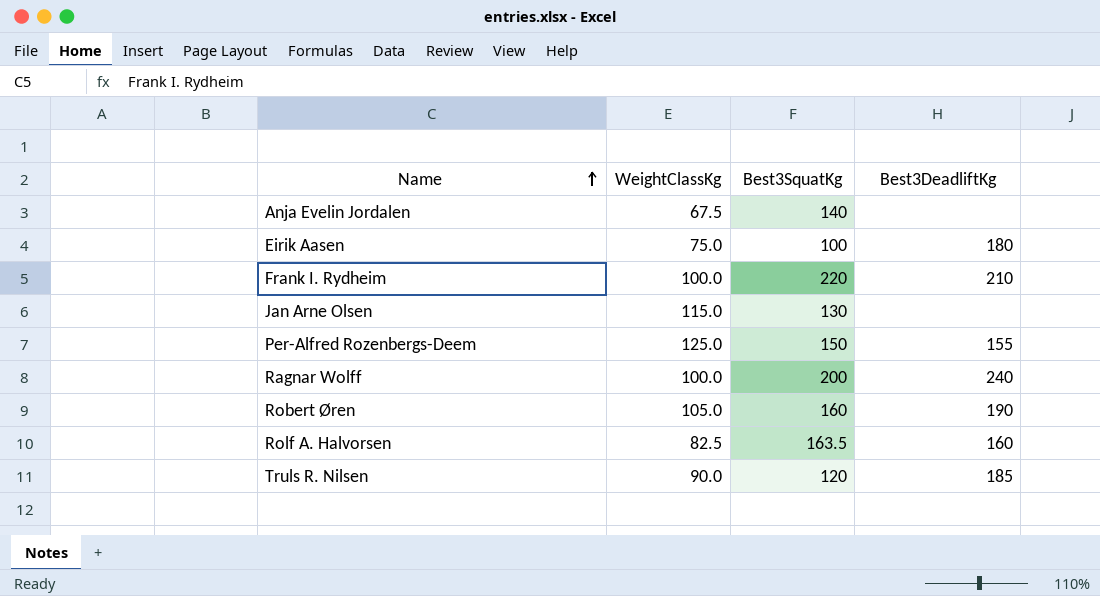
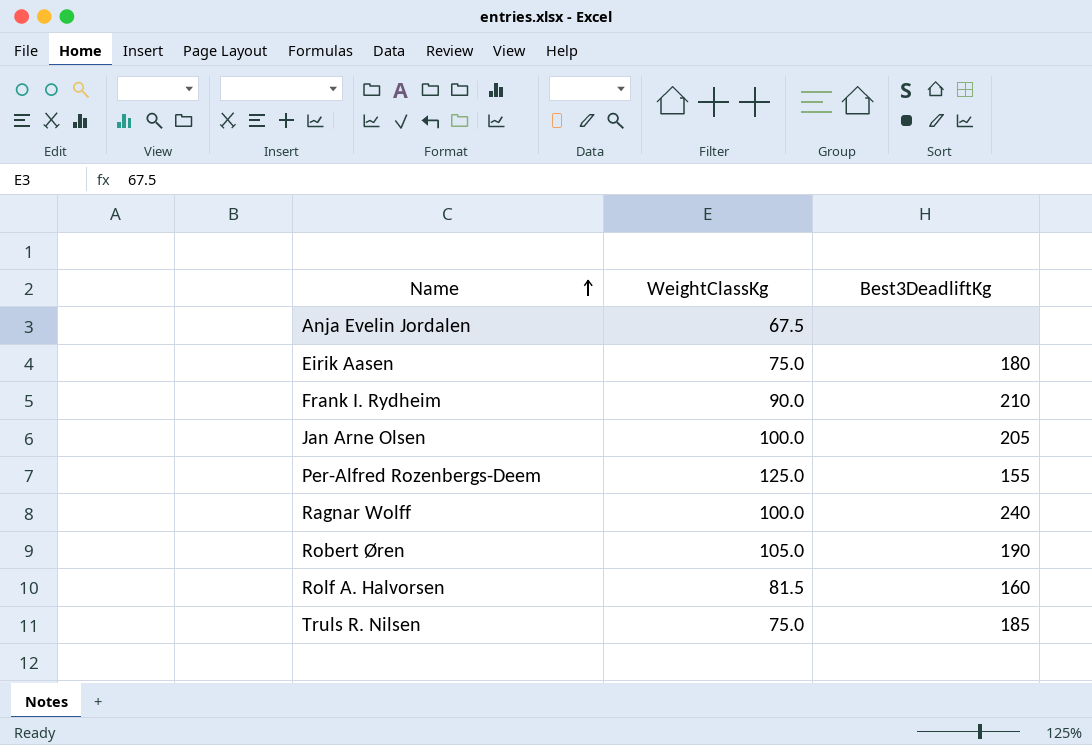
column Best3SquatKg | position: 3 -> none
Frank I. Rydheim | WeightClassKg: 100.0 -> 90.0
Jan Arne Olsen | WeightClassKg: 115.0 -> 100.0
Jan Arne Olsen | Best3DeadliftKg: none -> 205
Rolf A. Halvorsen | WeightClassKg: 82.5 -> 81.5
Truls R. Nilsen | WeightClassKg: 90.0 -> 75.0

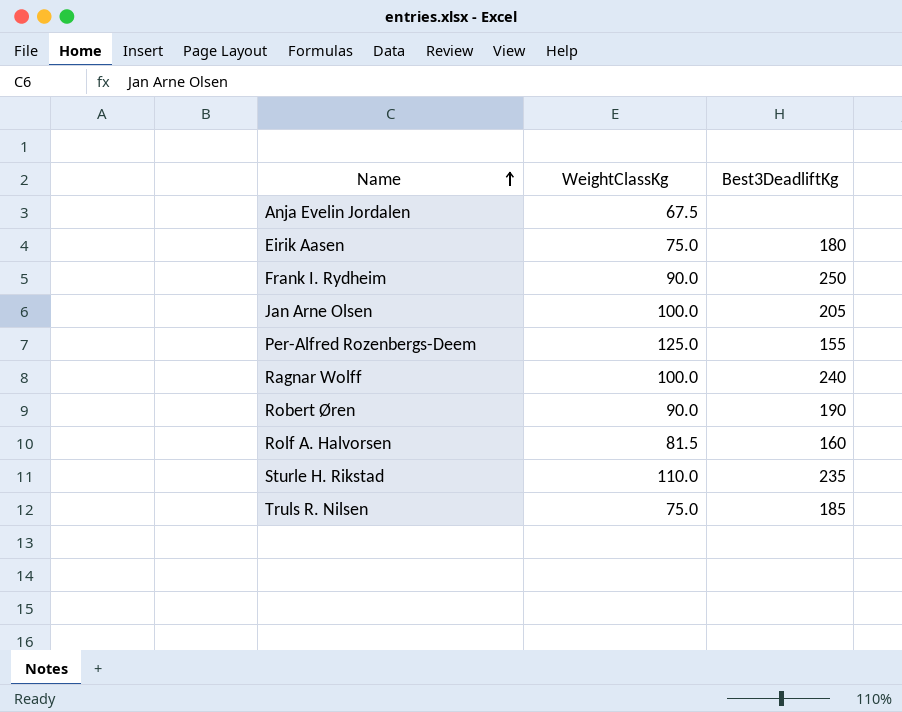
Frank I. Rydheim | Best3DeadliftKg: 210 -> 250
Robert Øren | WeightClassKg: 105.0 -> 90.0
row Sturle H. Rikstad: none -> 110.0 | 235

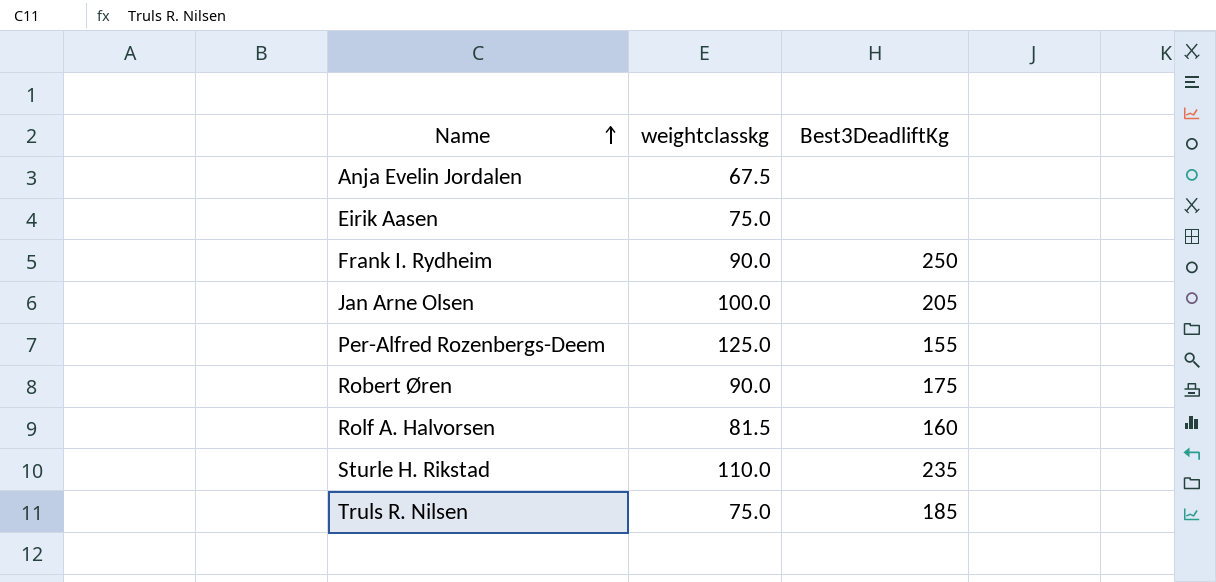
column name: WeightClassKg -> weightclasskg
row Ragnar Wolff: 100.0 | 240 -> none
Eirik Aasen | Best3DeadliftKg: 180 -> none
Robert Øren | Best3DeadliftKg: 190 -> 175

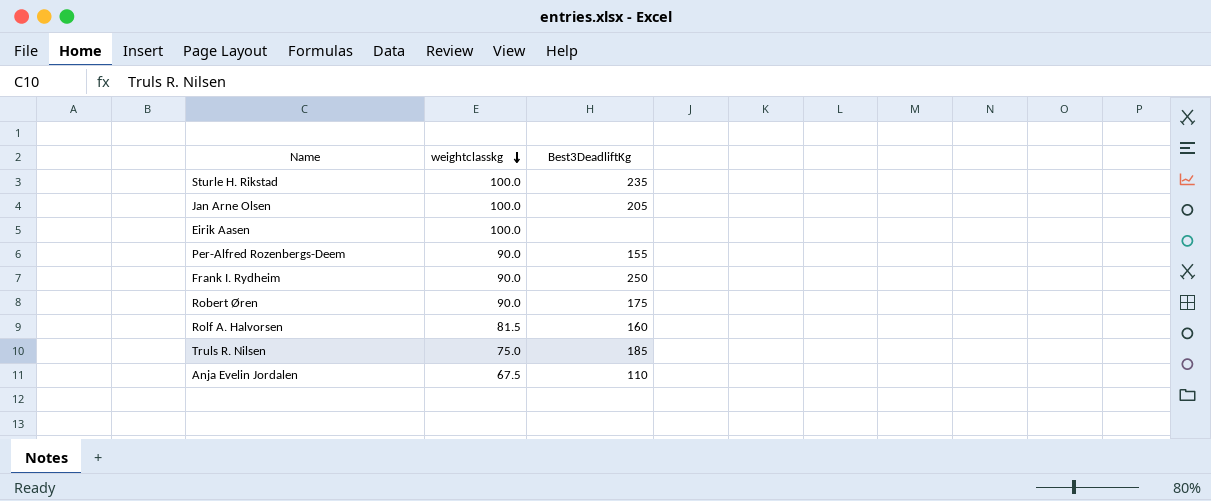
row order: Name ascending -> weightclasskg descending
Sturle H. Rikstad | weightclasskg: 110.0 -> 100.0
Eirik Aasen | weightclasskg: 75.0 -> 100.0
Per-Alfred Rozenbergs-Deem | weightclasskg: 125.0 -> 90.0
Anja Evelin Jordalen | Best3DeadliftKg: none -> 110

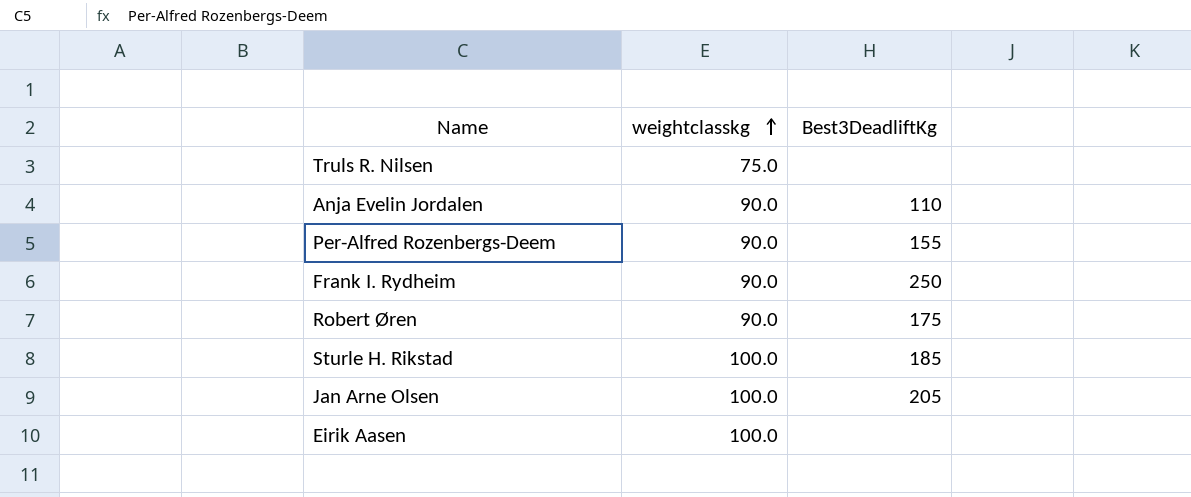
row order: weightclasskg descending -> weightclasskg ascending
row Rolf A. Halvorsen: 81.5 | 160 -> none
Truls R. Nilsen | Best3DeadliftKg: 185 -> none
Anja Evelin Jordalen | weightclasskg: 67.5 -> 90.0
Sturle H. Rikstad | Best3DeadliftKg: 235 -> 185

